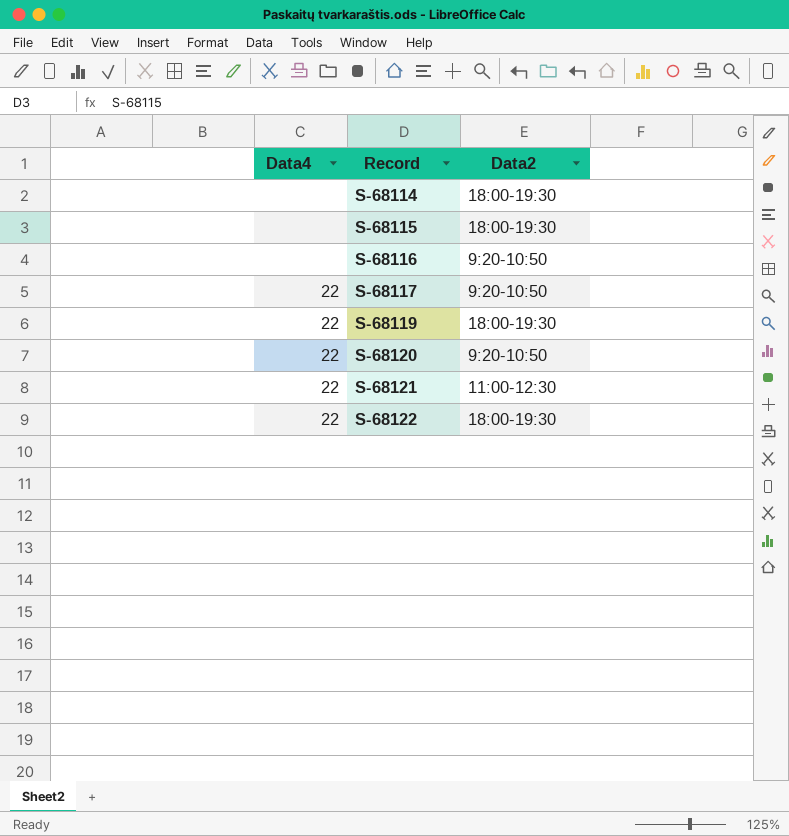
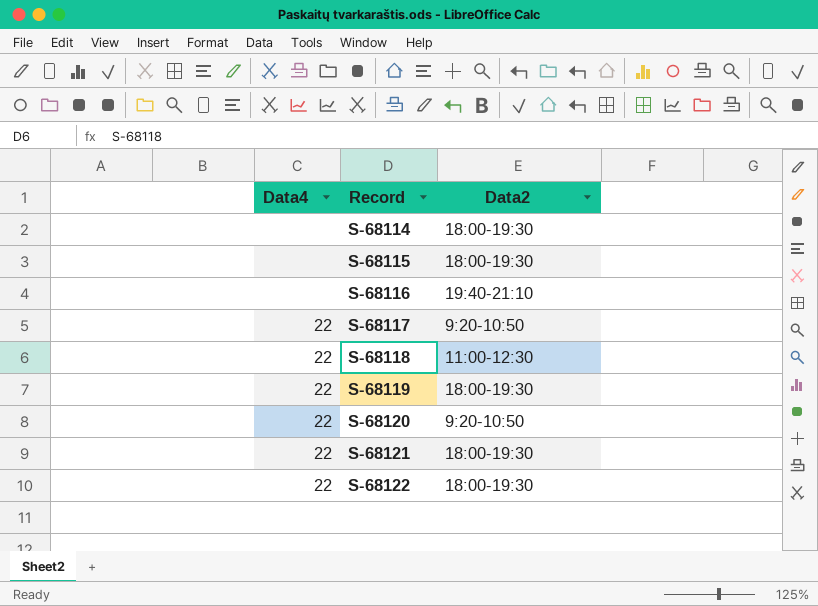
S-68116 | Data2: 9:20-10:50 -> 19:40-21:10
row S-68118: none -> 22 | 11:00-12:30
S-68121 | Data2: 11:00-12:30 -> 18:00-19:30

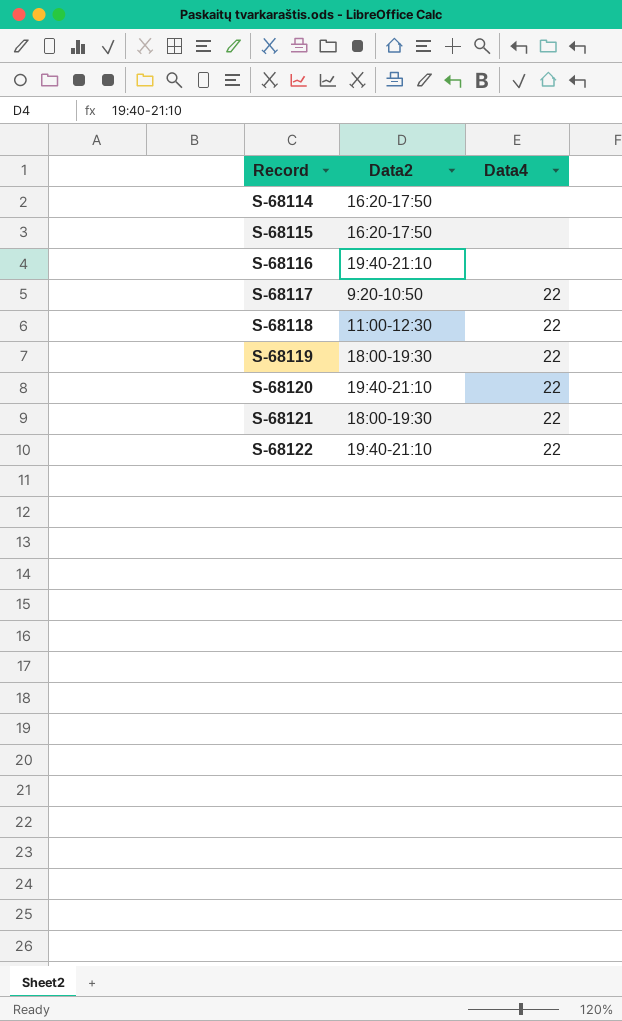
column Data4 | position: 1 -> 3
S-68114 | Data2: 18:00-19:30 -> 16:20-17:50
S-68115 | Data2: 18:00-19:30 -> 16:20-17:50
S-68120 | Data2: 9:20-10:50 -> 19:40-21:10
S-68122 | Data2: 18:00-19:30 -> 19:40-21:10

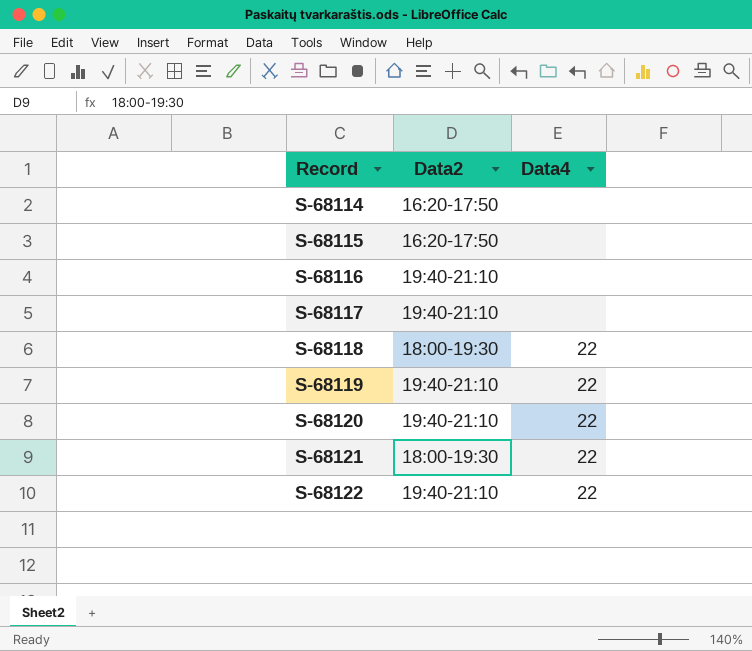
S-68117 | Data2: 9:20-10:50 -> 19:40-21:10
S-68117 | Data4: 22 -> none
S-68118 | Data2: 11:00-12:30 -> 18:00-19:30
S-68119 | Data2: 18:00-19:30 -> 19:40-21:10

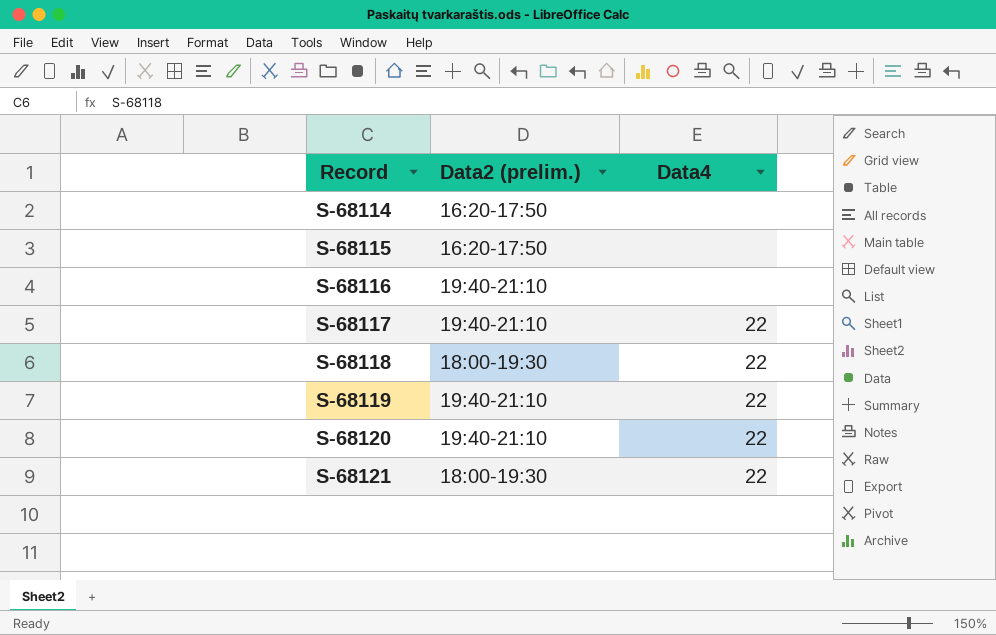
column name: Data2 -> Data2 (prelim.)
row S-68122: 19:40-21:10 | 22 -> none
S-68117 | Data4: none -> 22

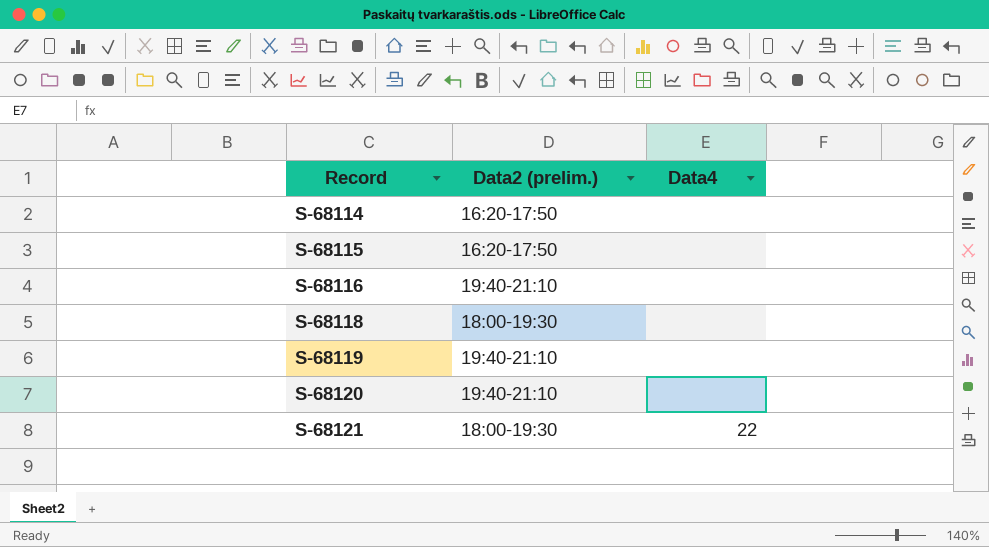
row S-68117: 19:40-21:10 | 22 -> none
S-68118 | Data4: 22 -> none
S-68119 | Data4: 22 -> none
S-68120 | Data4: 22 -> none

